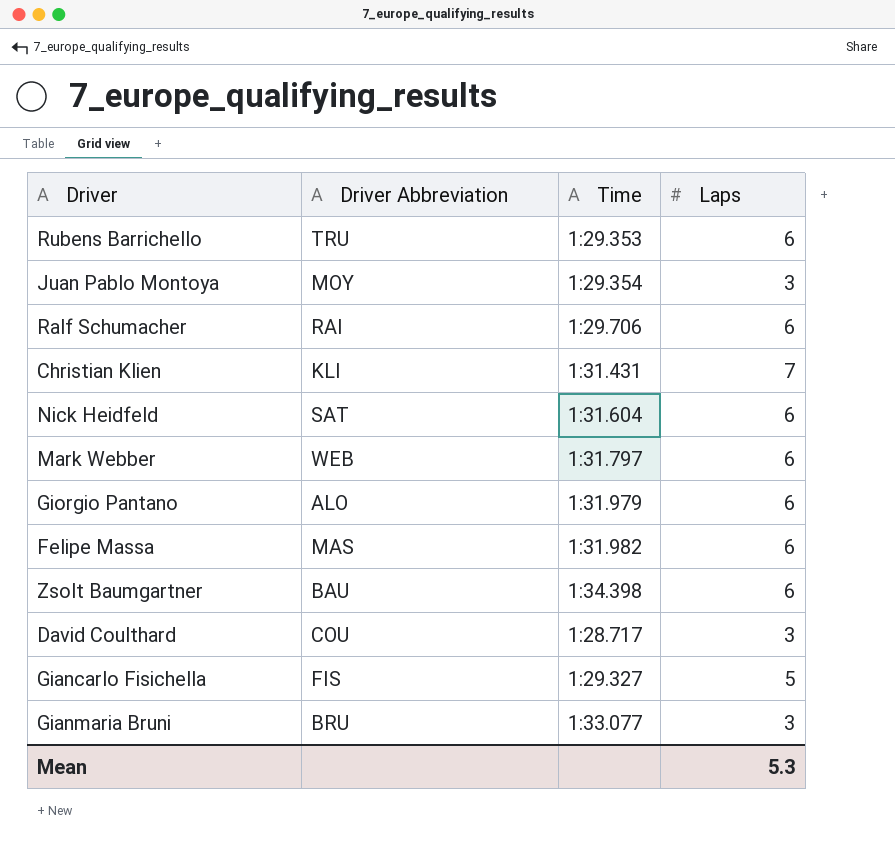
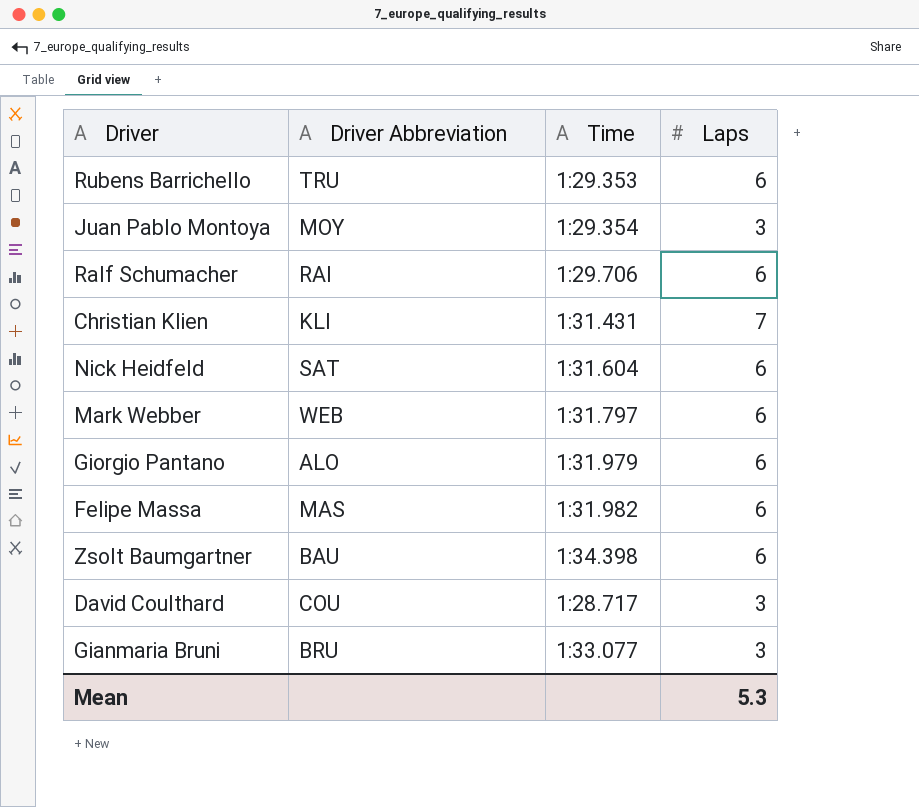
row Giancarlo Fisichella: FIS | 1:29.327 | 5 -> none

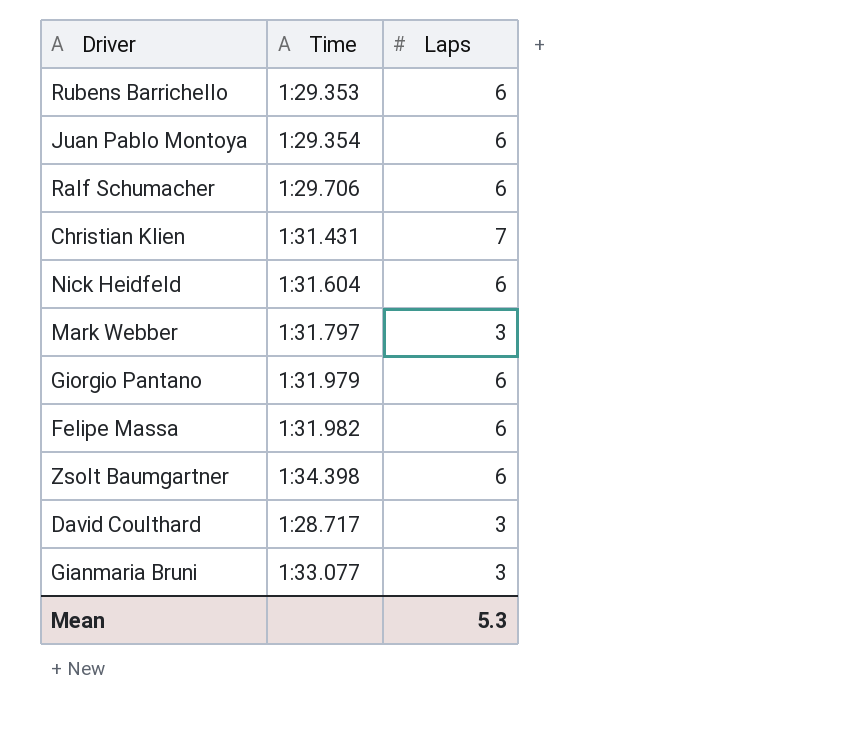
column Driver Abbreviation | position: 2 -> none
Juan Pablo Montoya | Laps: 3 -> 6
Mark Webber | Laps: 6 -> 3

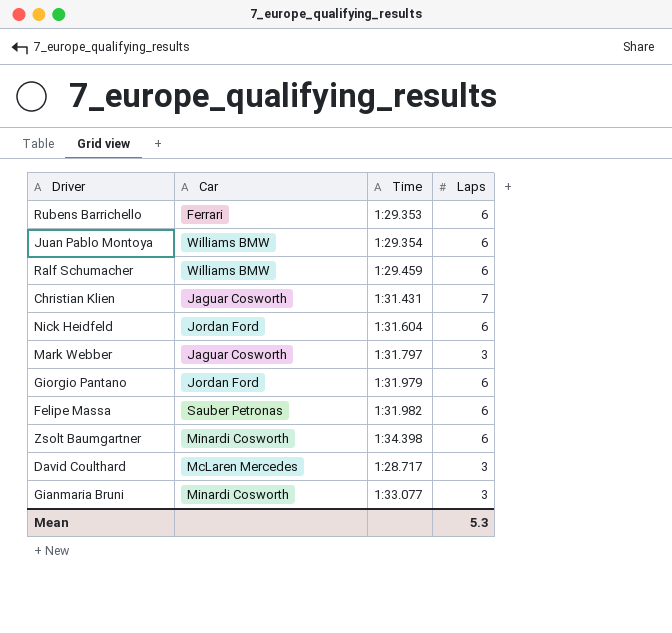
column Car | position: none -> 2
Ralf Schumacher | Time: 1:29.706 -> 1:29.459

